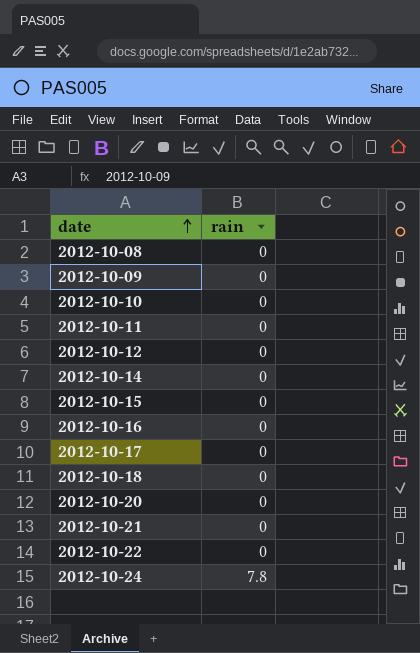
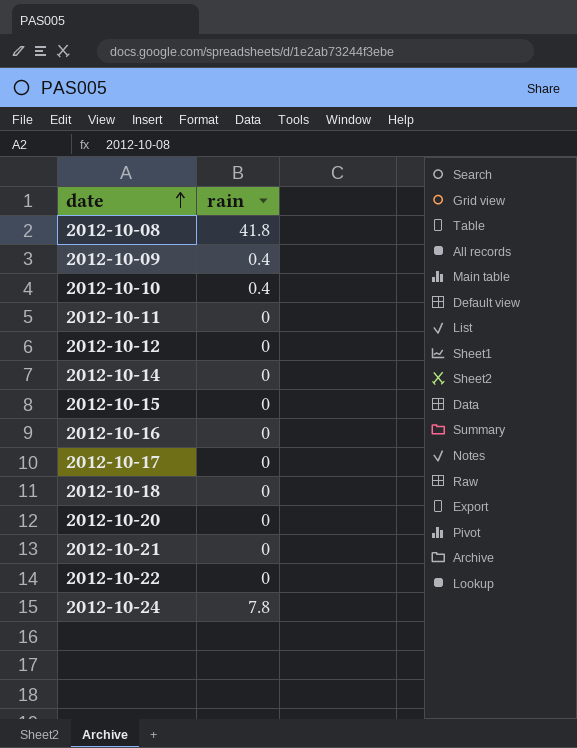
2012-10-08 | rain: 0 -> 41.8
2012-10-09 | rain: 0 -> 0.4
2012-10-10 | rain: 0 -> 0.4

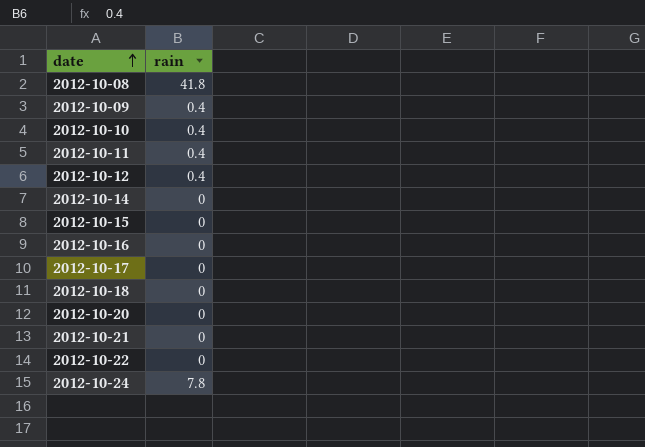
2012-10-11 | rain: 0 -> 0.4
2012-10-12 | rain: 0 -> 0.4

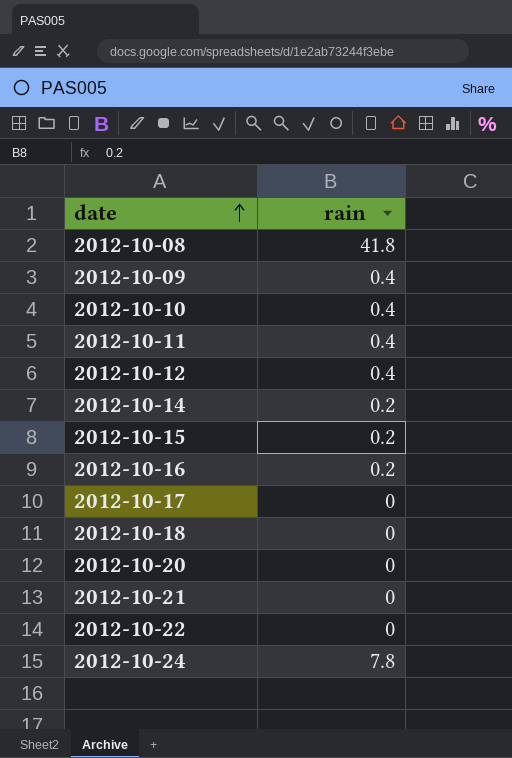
2012-10-14 | rain: 0 -> 0.2
2012-10-15 | rain: 0 -> 0.2
2012-10-16 | rain: 0 -> 0.2

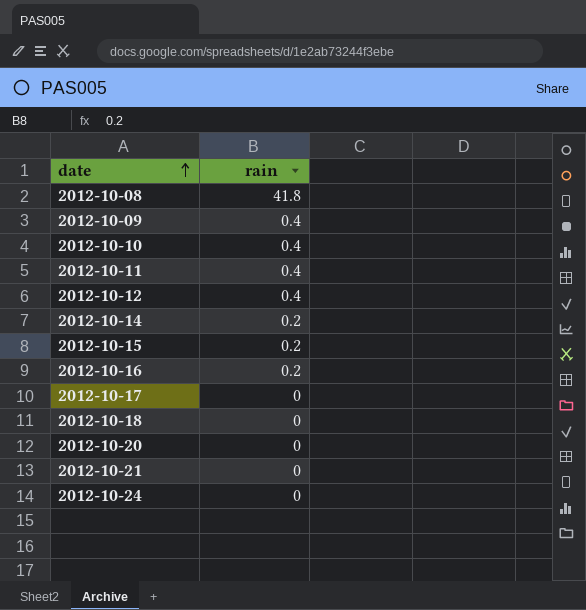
row 2012-10-22: 0 -> none
2012-10-24 | rain: 7.8 -> 0

